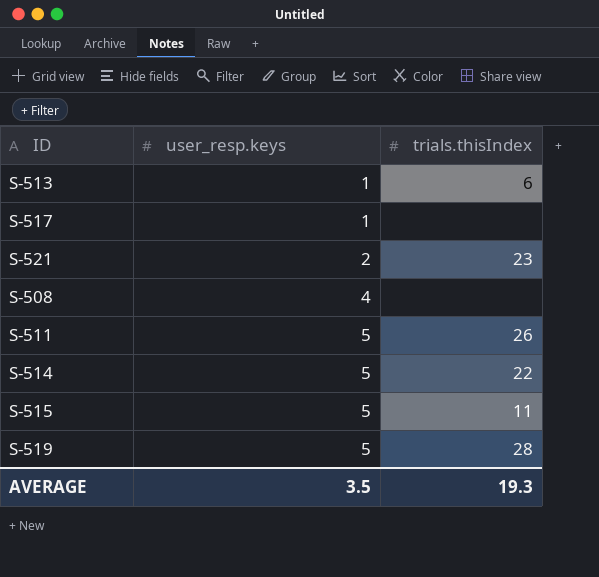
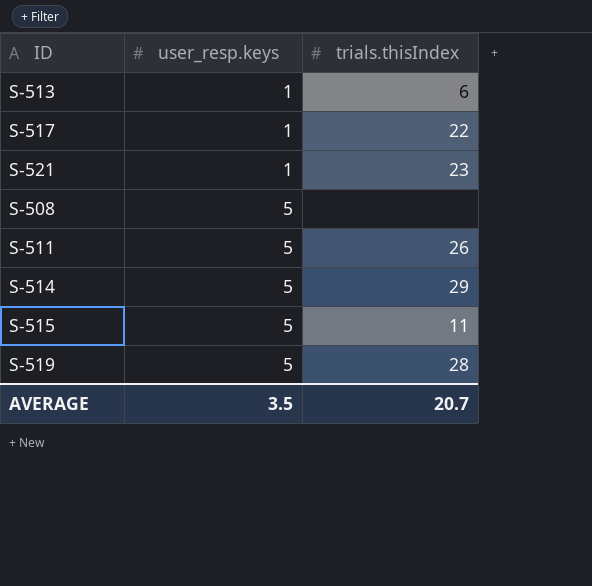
S-517 | trials.thisIndex: none -> 22
S-521 | user_resp.keys: 2 -> 1
S-508 | user_resp.keys: 4 -> 5
S-514 | trials.thisIndex: 22 -> 29
AVERAGE | trials.thisIndex: 19.3 -> 20.7

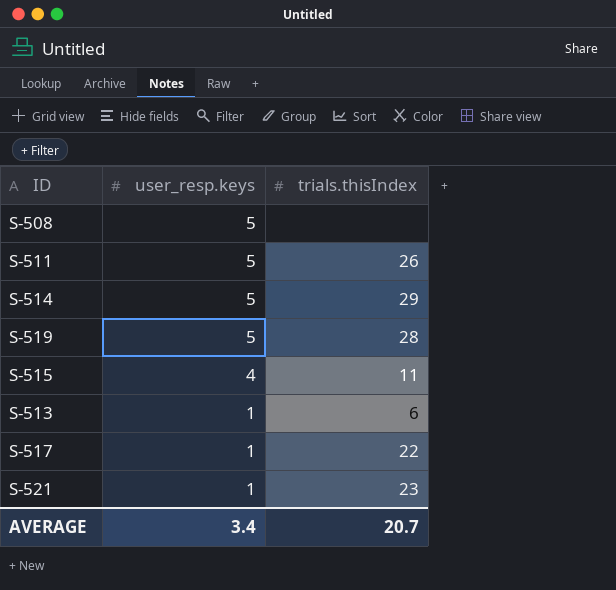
row order: user_resp.keys ascending -> user_resp.keys descending
S-515 | user_resp.keys: 5 -> 4
AVERAGE | user_resp.keys: 3.5 -> 3.4

